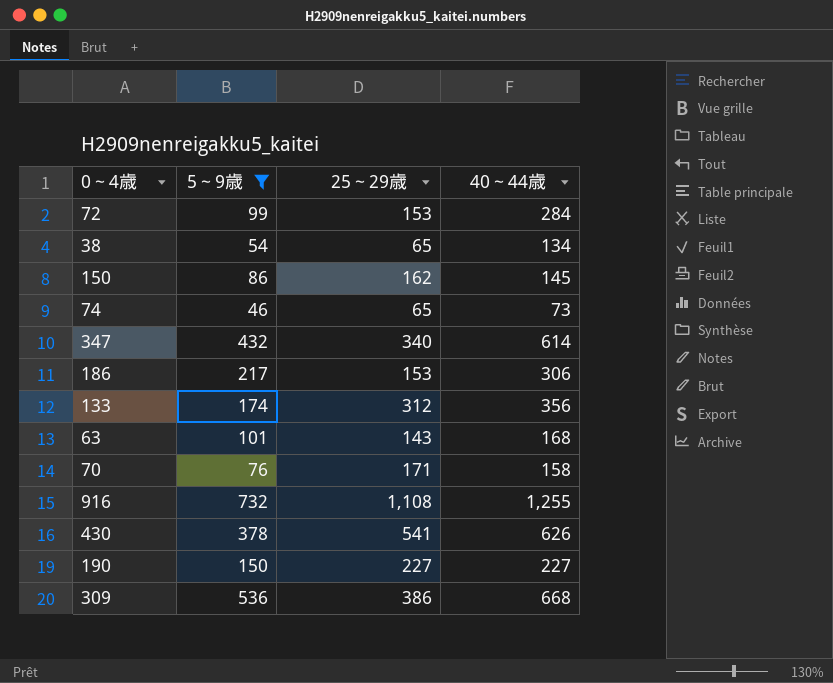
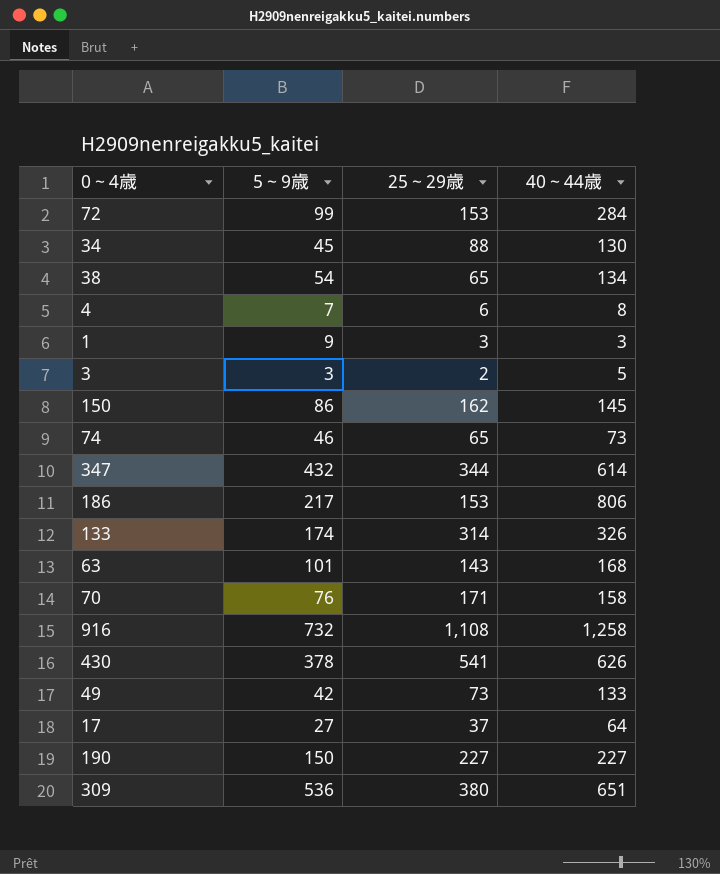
filter: 5～9歳 >= 46 -> none
347 | 25～29歳: 340 -> 344
186 | 40～44歳: 306 -> 806
133 | 25～29歳: 312 -> 314
133 | 40～44歳: 356 -> 326
916 | 40～44歳: 1,255 -> 1,258
309 | 25～29歳: 386 -> 380
309 | 40～44歳: 668 -> 651

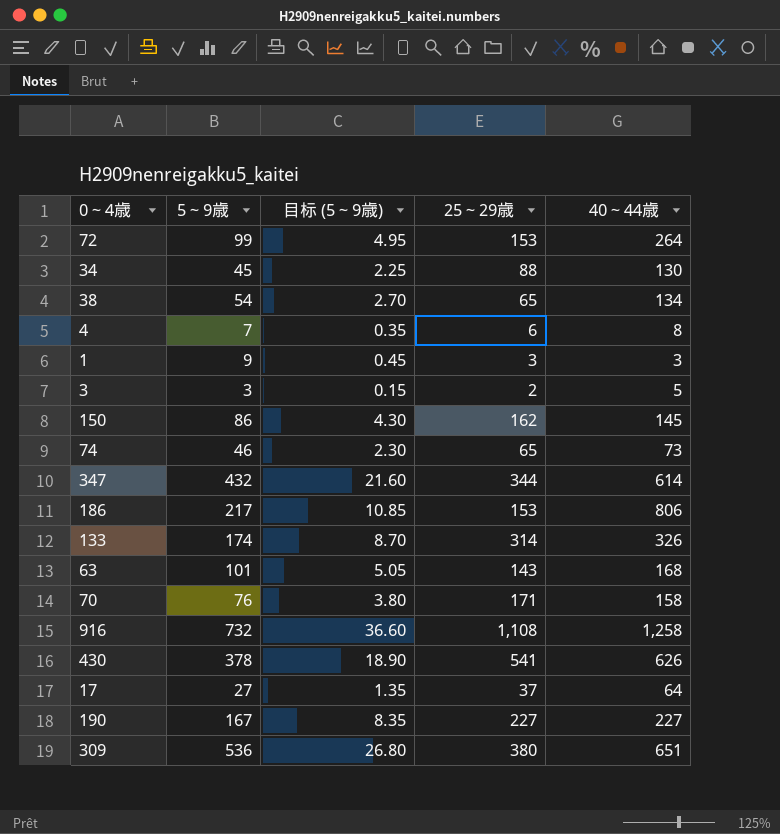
column 目标 (5～9歳) | formula: none -> [5～9歳] * 0.05
row 49: 42 | 73 | 133 -> none
72 | 40～44歳: 284 -> 264
190 | 5～9歳: 150 -> 167

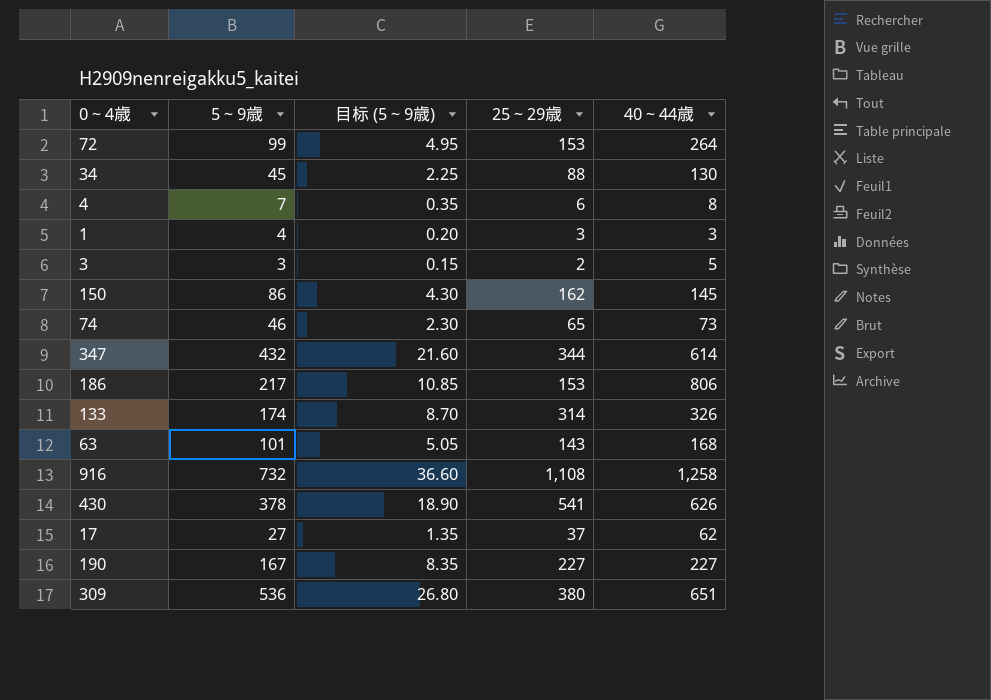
row 38: 54 | 2.70 | 65 | 134 -> none
row 70: 76 | 3.80 | 171 | 158 -> none
1 | 5～9歳: 9 -> 4
1 | 目标 (5～9歳): 0.45 -> 0.20
17 | 40～44歳: 64 -> 62

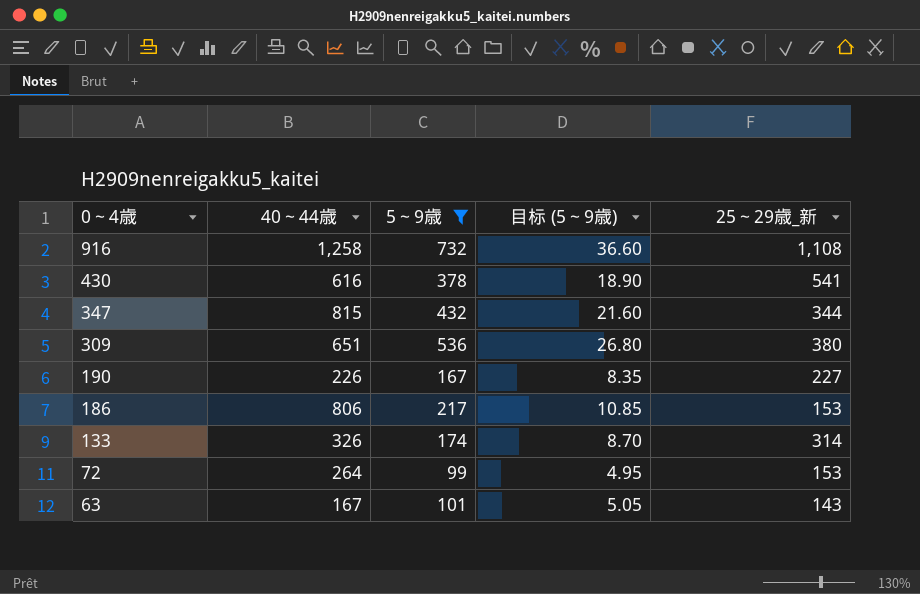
filter: none -> 5～9歳 >= 99
row order: none -> 0～4歳 descending
column 40～44歳 | position: 5 -> 2
column name: 25～29歳 -> 25～29歳_新
430 | 40～44歳: 626 -> 616
347 | 40～44歳: 614 -> 815
190 | 40～44歳: 227 -> 226
63 | 40～44歳: 168 -> 167

